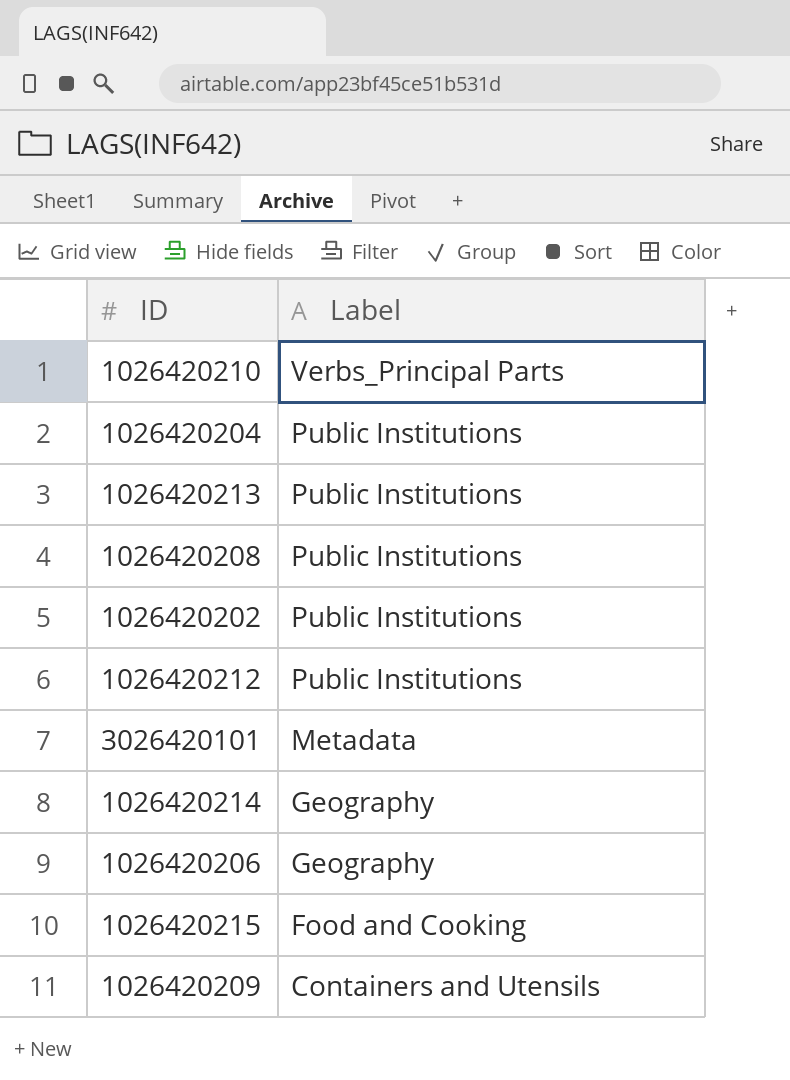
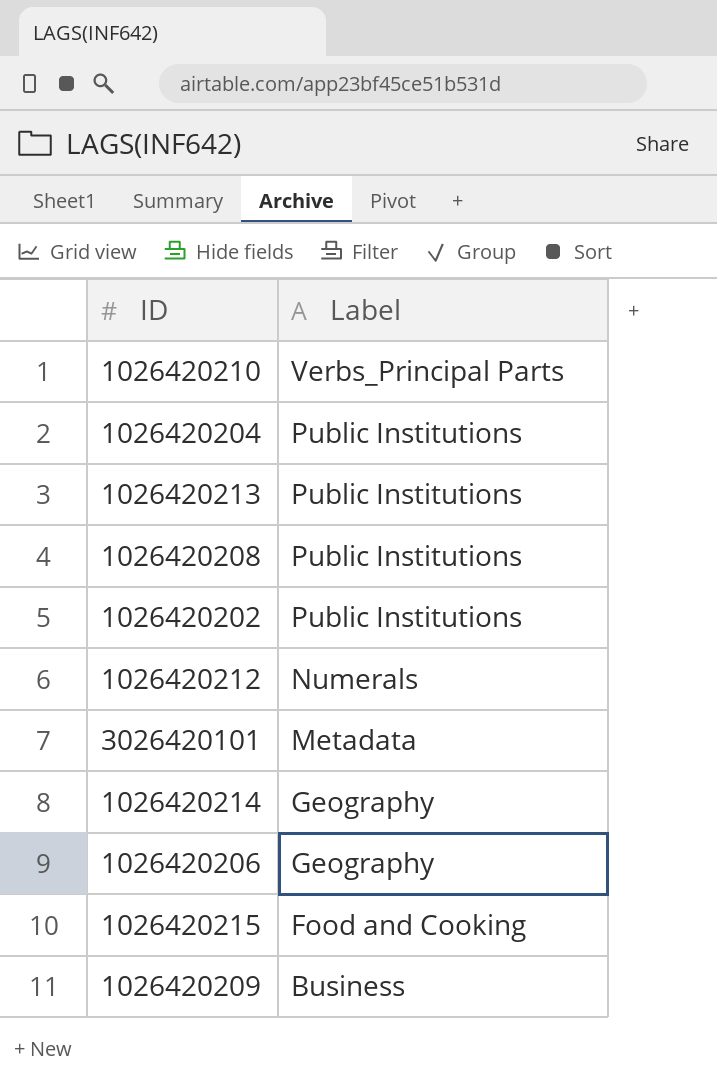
1026420212 | Label: Public Institutions -> Numerals
1026420209 | Label: Containers and Utensils -> Business

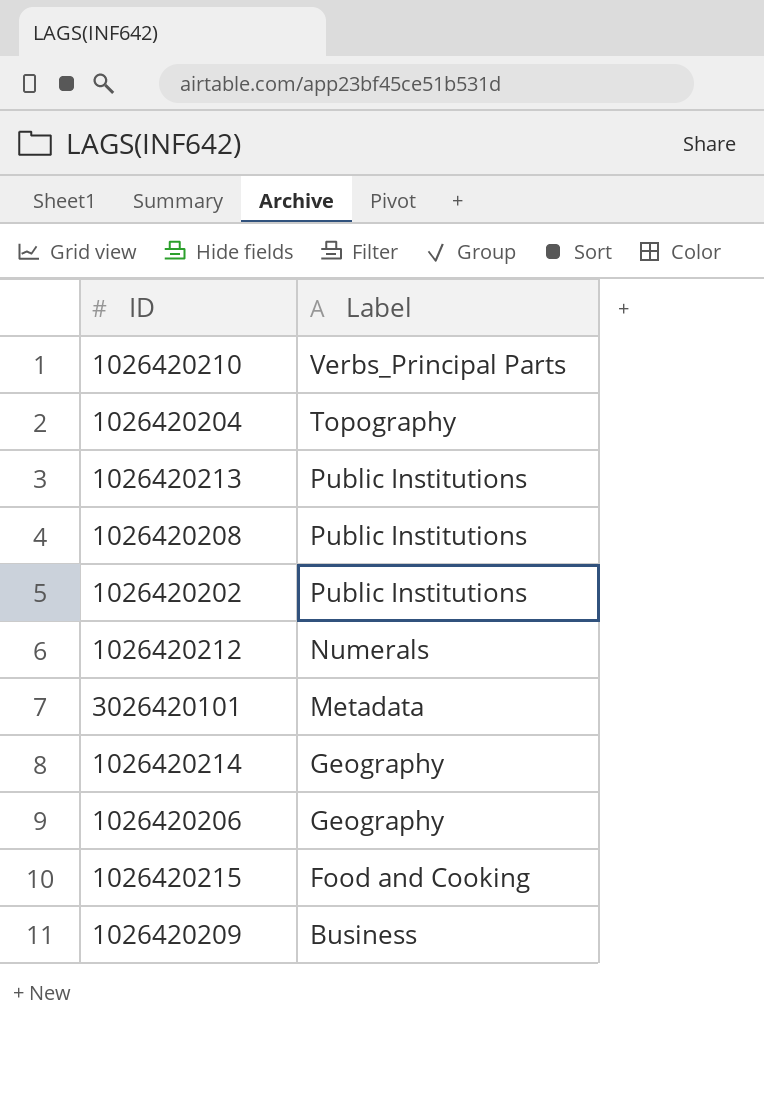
1026420204 | Label: Public Institutions -> Topography

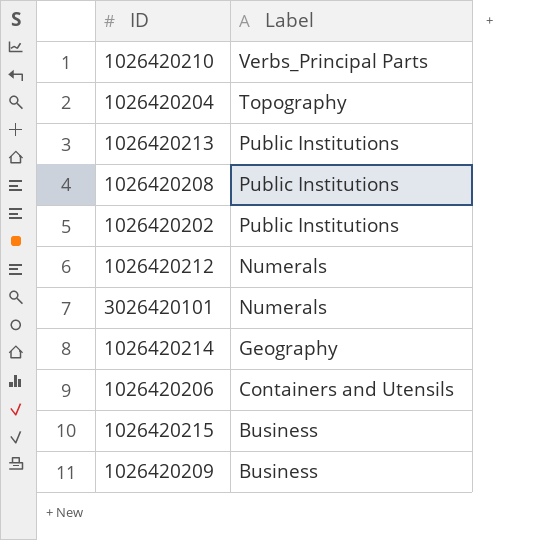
3026420101 | Label: Metadata -> Numerals
1026420206 | Label: Geography -> Containers and Utensils
1026420215 | Label: Food and Cooking -> Business

